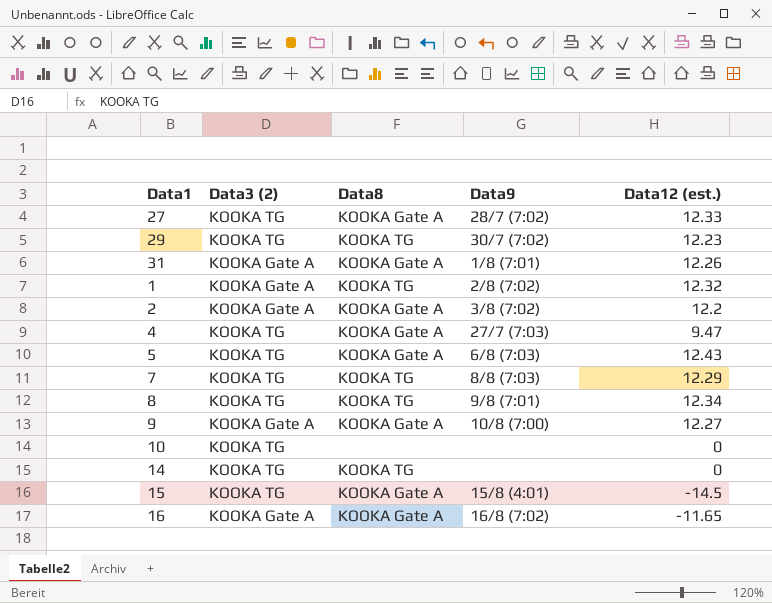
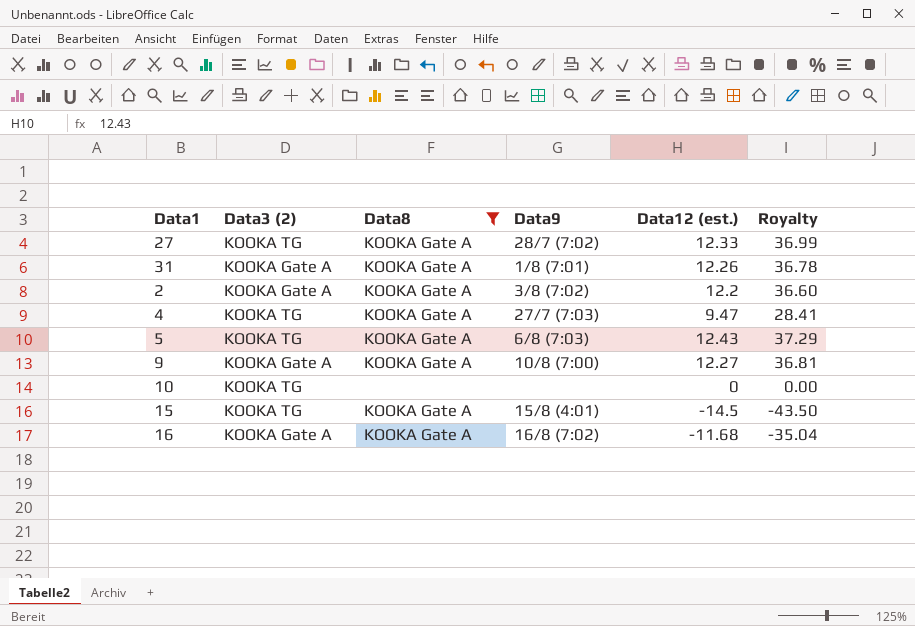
filter: none -> Data8 != KOOKA TG
column Royalty | formula: none -> [Data12 (est.)] * 3
16 | Data12 (est.): -11.65 -> -11.68

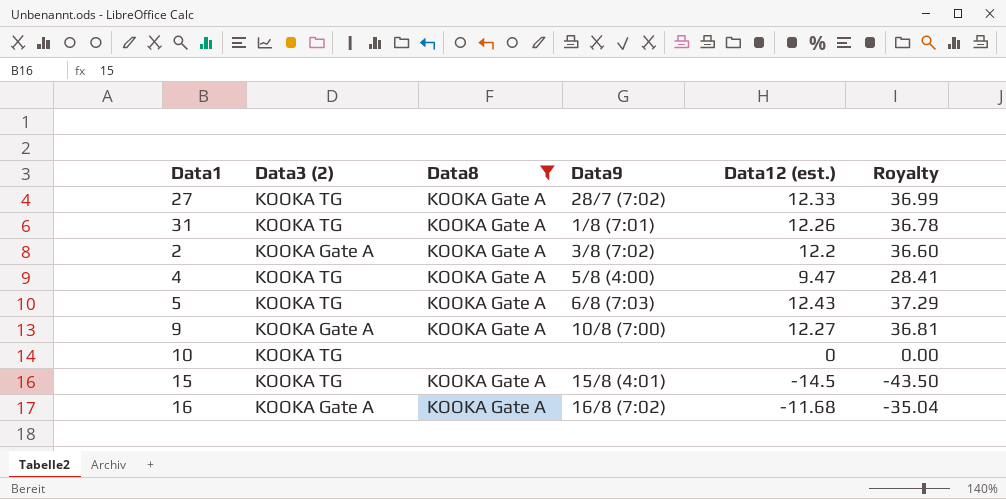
31 | Data3 (2): KOOKA Gate A -> KOOKA TG
4 | Data9: 27/7 (7:03) -> 5/8 (4:00)

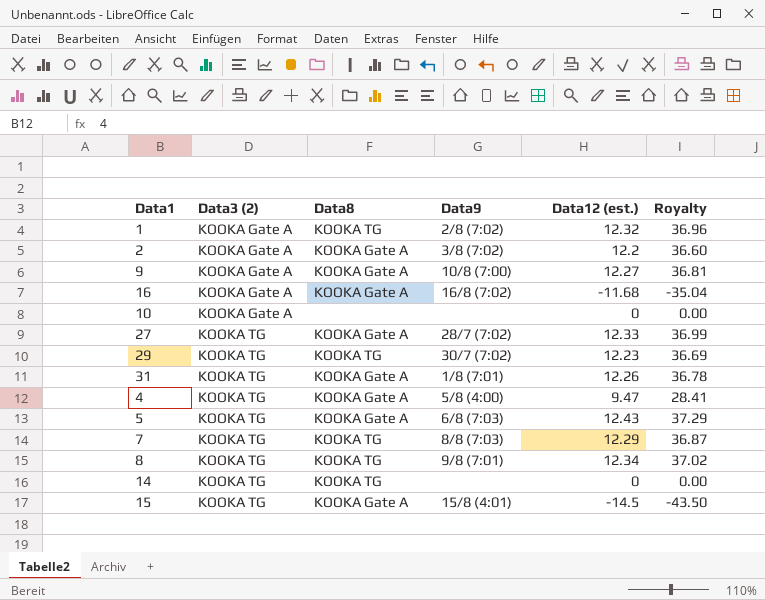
filter: Data8 != KOOKA TG -> none
row order: none -> Data3 (2) ascending
10 | Data3 (2): KOOKA TG -> KOOKA Gate A

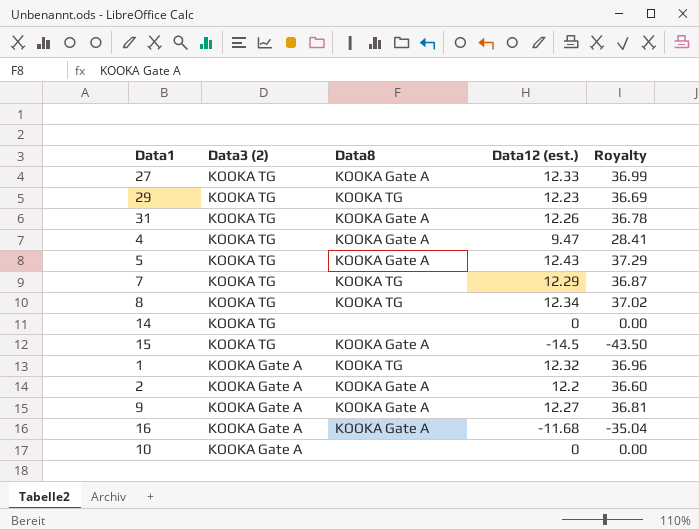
row order: Data3 (2) ascending -> Data3 (2) descending
column Data9 | position: 4 -> none
14 | Data8: KOOKA TG -> none

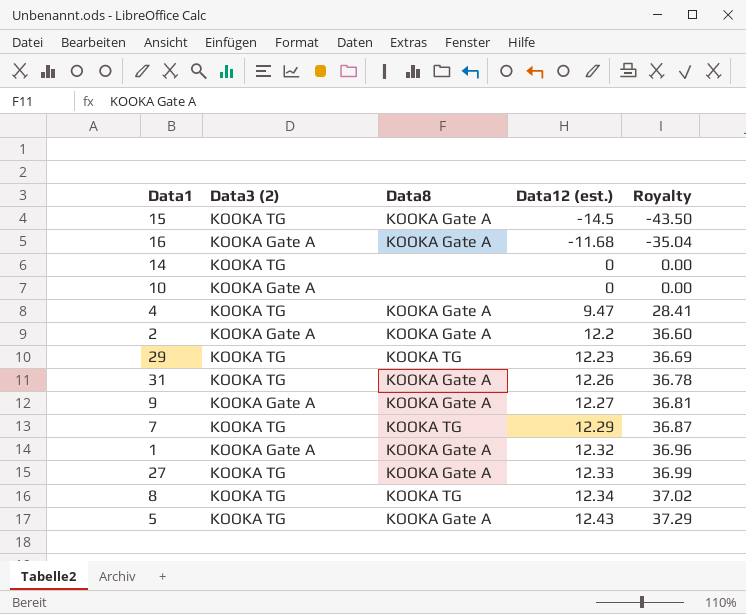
row order: Data3 (2) descending -> Data12 (est.) ascending
1 | Data8: KOOKA TG -> KOOKA Gate A

